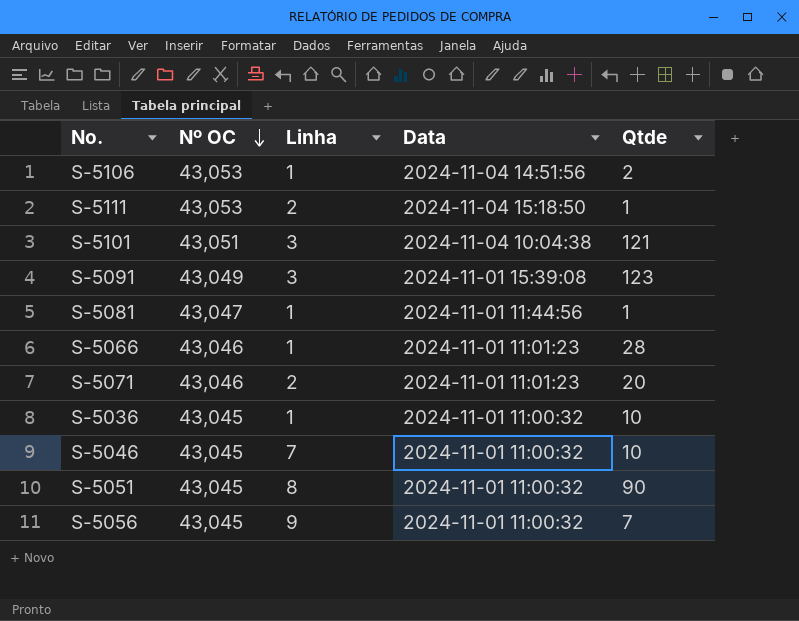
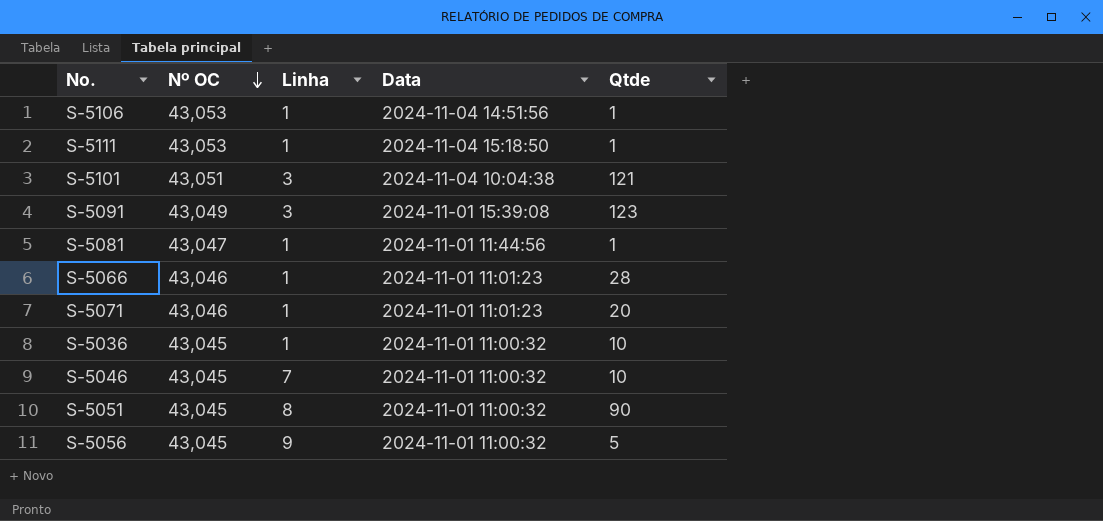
S-5106 | Qtde: 2 -> 1
S-5111 | Linha: 2 -> 1
S-5071 | Linha: 2 -> 1
S-5056 | Qtde: 7 -> 5

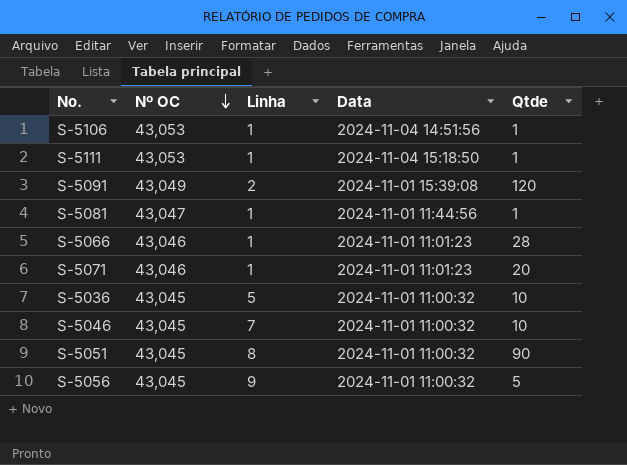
row S-5101: 43,051 | 3 | 2024-11-04 10:04:38 | 121 -> none
S-5091 | Linha: 3 -> 2
S-5091 | Qtde: 123 -> 120
S-5036 | Linha: 1 -> 5

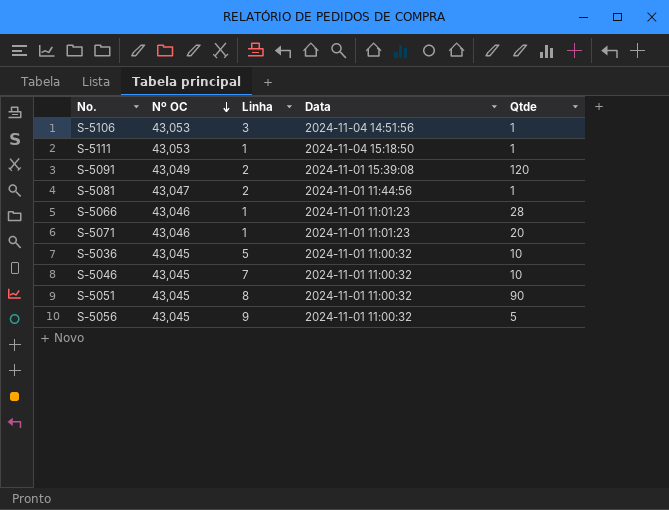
S-5106 | Linha: 1 -> 3
S-5081 | Linha: 1 -> 2

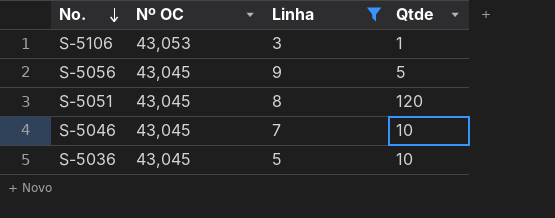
filter: none -> Linha >= 3
row order: Nº OC descending -> No. descending
column Data | position: 4 -> none
S-5051 | Qtde: 90 -> 120

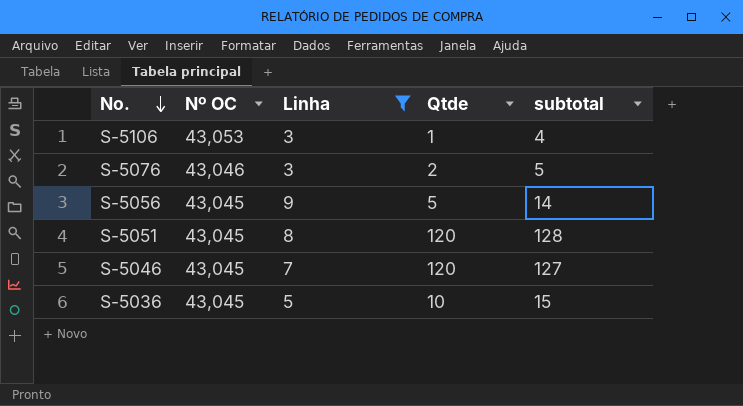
column subtotal | formula: none -> [Linha] + [Qtde]
row S-5076: none -> 43,046 | 3 | 2 | 5
S-5046 | Qtde: 10 -> 120

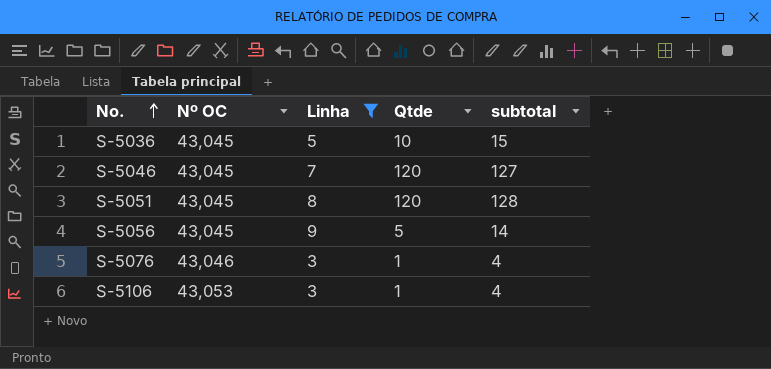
row order: No. descending -> No. ascending
S-5076 | Qtde: 2 -> 1
S-5076 | subtotal: 5 -> 4

